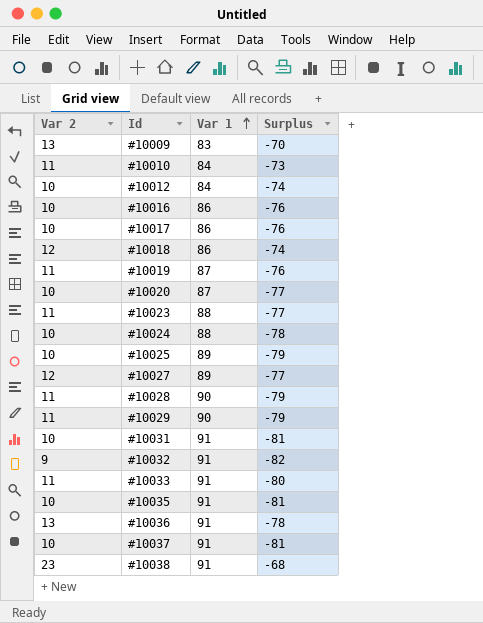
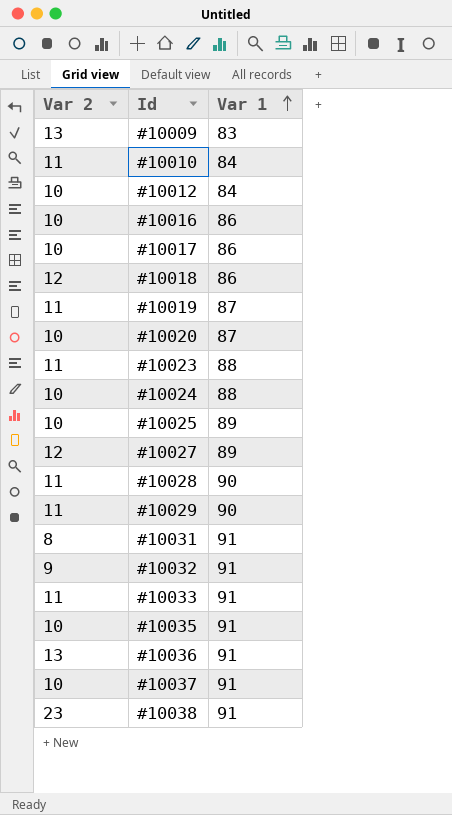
column Surplus | formula: [Var 2] - [Var 1] -> none
#10031 | Var 2: 10 -> 8

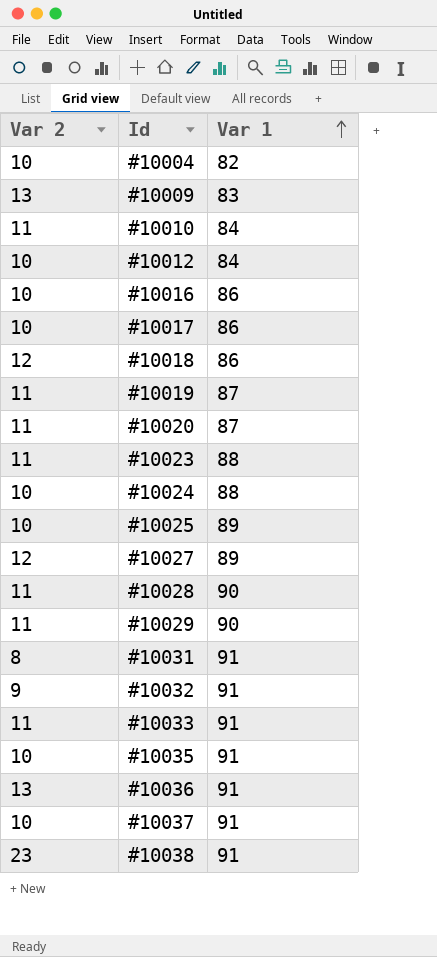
row #10004: none -> 10 | 82
#10020 | Var 2: 10 -> 11

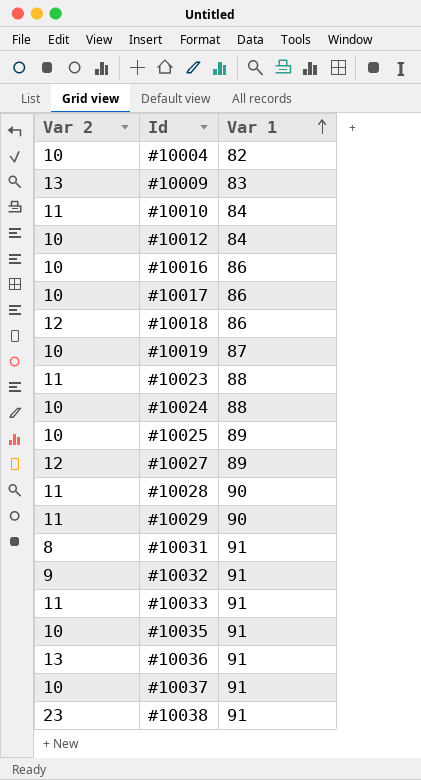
row #10020: 11 | 87 -> none
#10019 | Var 2: 11 -> 10

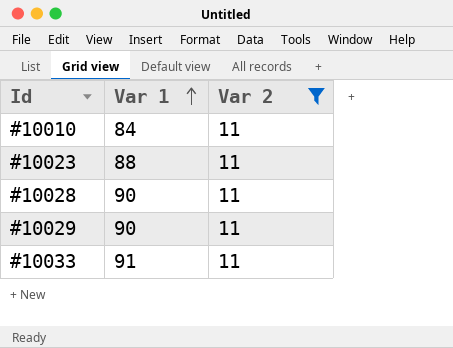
filter: none -> Var 2 = 11
column Var 2 | position: 1 -> 3

